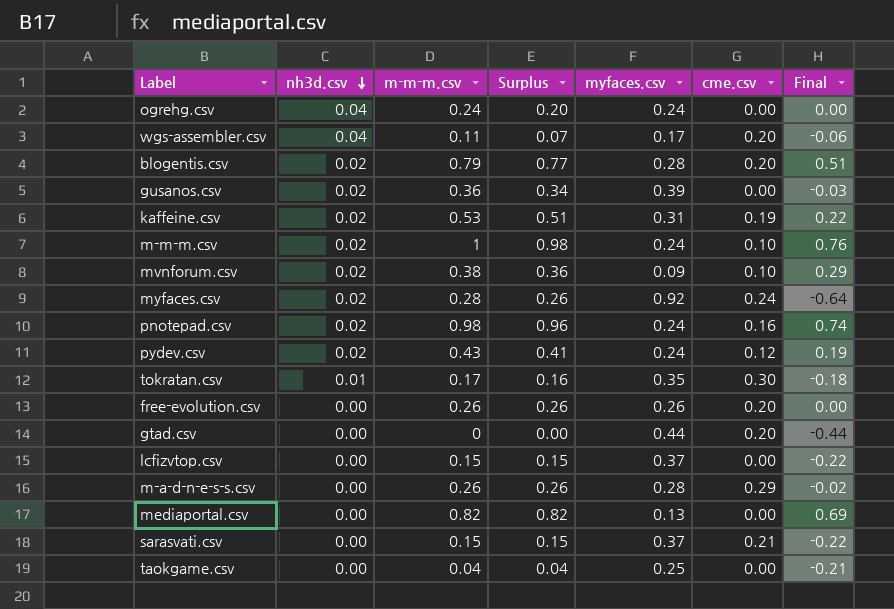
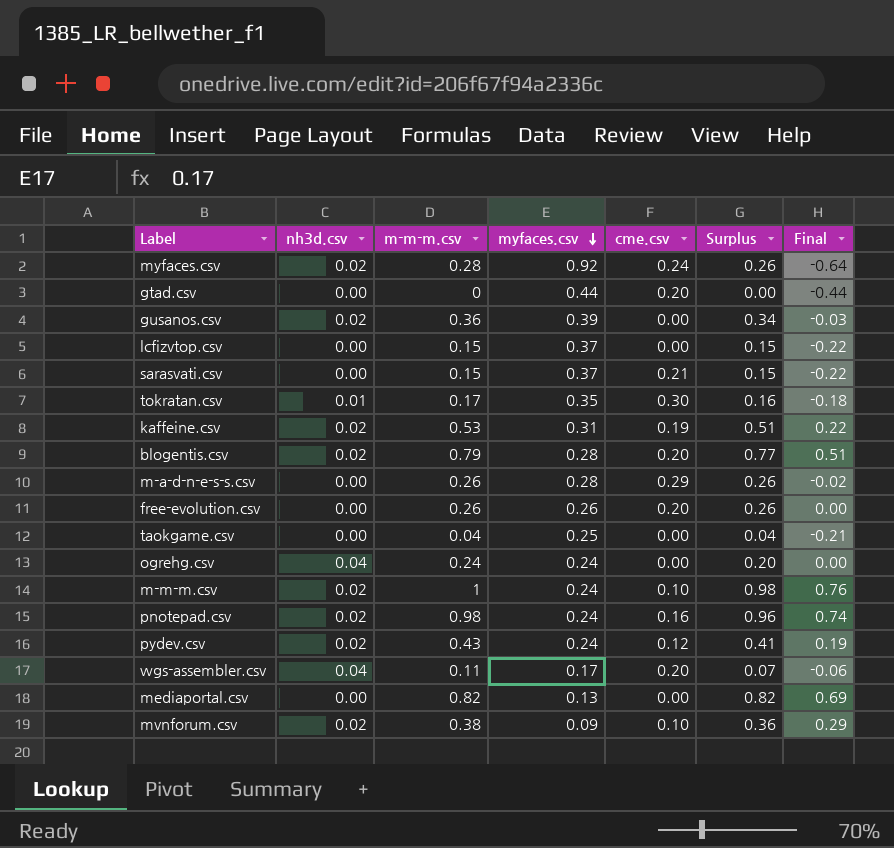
row order: nh3d.csv descending -> myfaces.csv descending
column Surplus | position: 4 -> 6

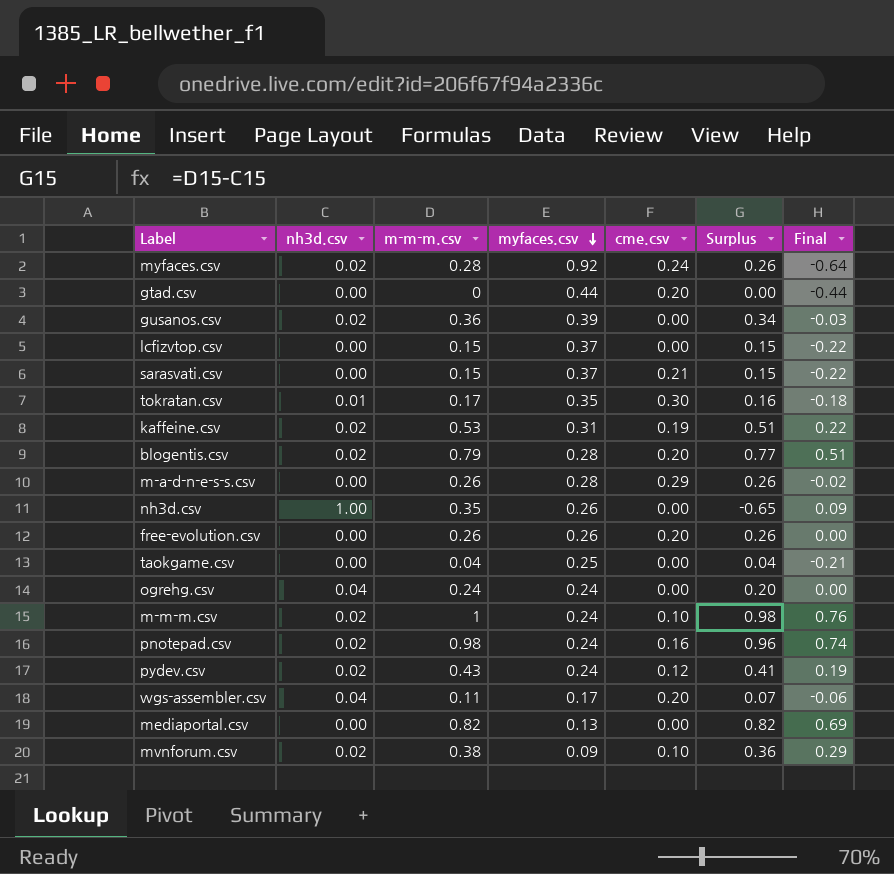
row nh3d.csv: none -> 1.00 | 0.35 | 0.26 | 0.00 | -0.65 | 0.09

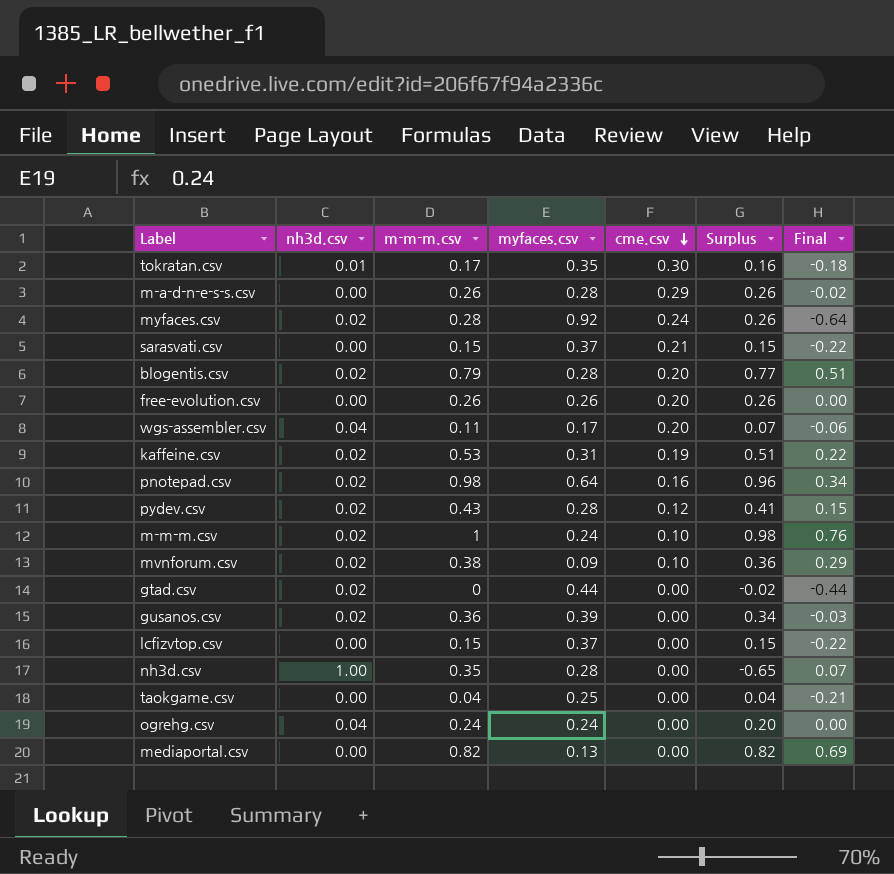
row order: myfaces.csv descending -> cme.csv descending
pnotepad.csv | myfaces.csv: 0.24 -> 0.64
pnotepad.csv | Final: 0.74 -> 0.34
pydev.csv | myfaces.csv: 0.24 -> 0.28
pydev.csv | Final: 0.19 -> 0.15
gtad.csv | nh3d.csv: 0.00 -> 0.02
gtad.csv | cme.csv: 0.20 -> 0.00
gtad.csv | Surplus: 0.00 -> -0.02
nh3d.csv | myfaces.csv: 0.26 -> 0.28
nh3d.csv | Final: 0.09 -> 0.07

